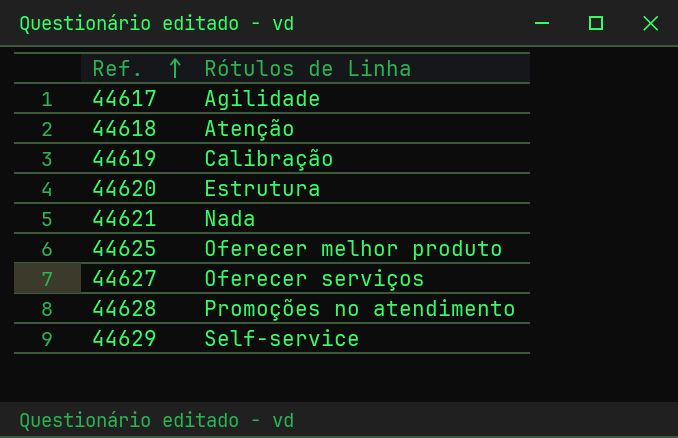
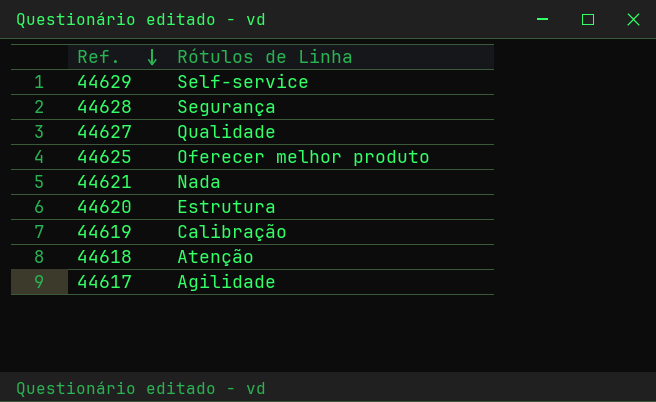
row order: Ref. ascending -> Ref. descending
44628 | Rótulos de Linha: Promoções no atendimento -> Segurança
44627 | Rótulos de Linha: Oferecer serviços -> Qualidade

